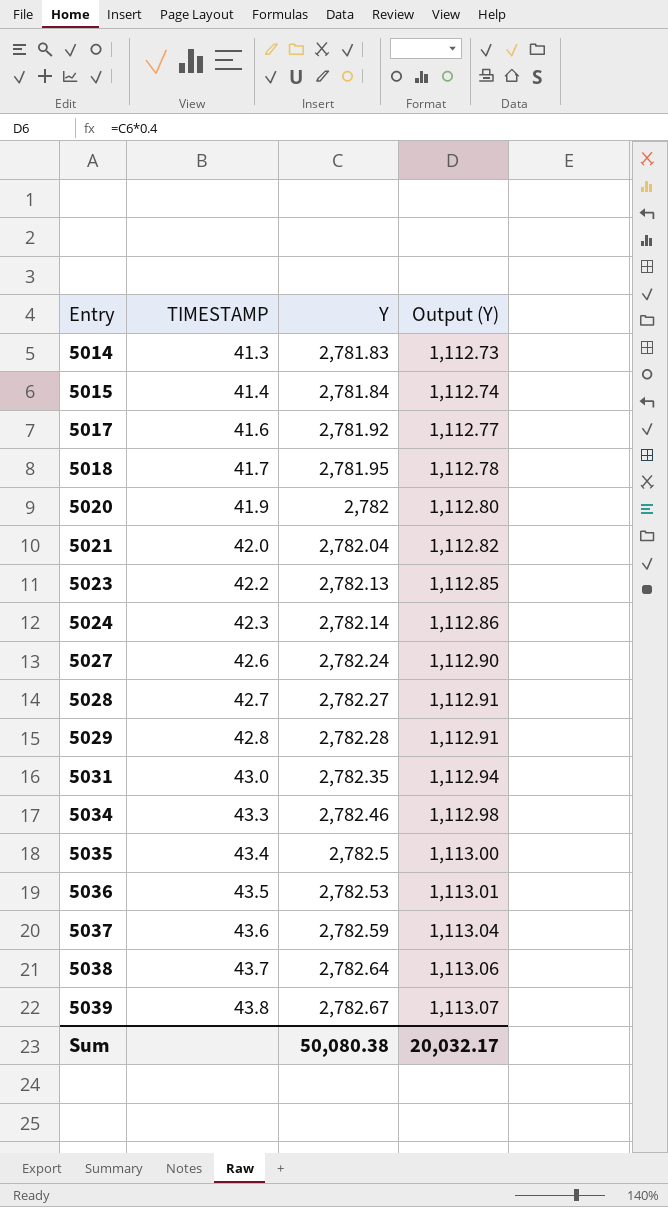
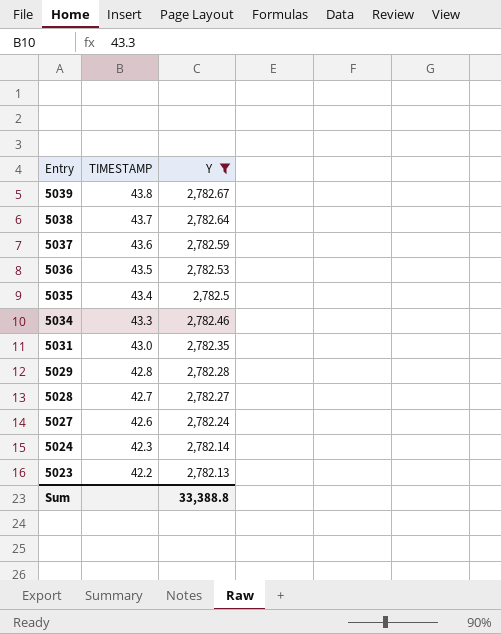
filter: none -> Y >= 2,782.13
row order: Entry ascending -> Entry descending
column Output (Y) | formula: [Y] * 0.4 -> none
Sum | Y: 50,080.38 -> 33,388.8

